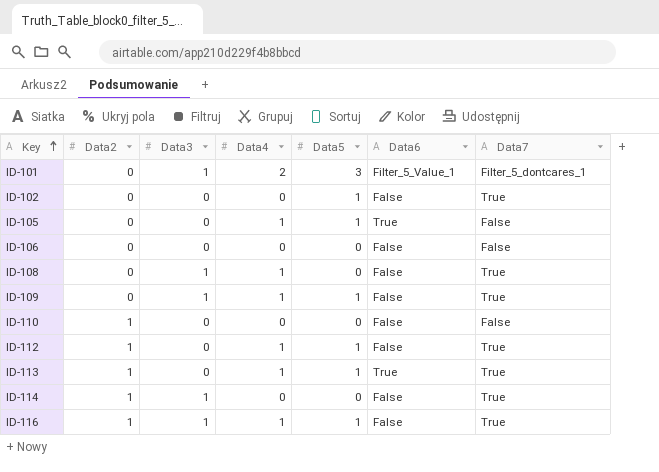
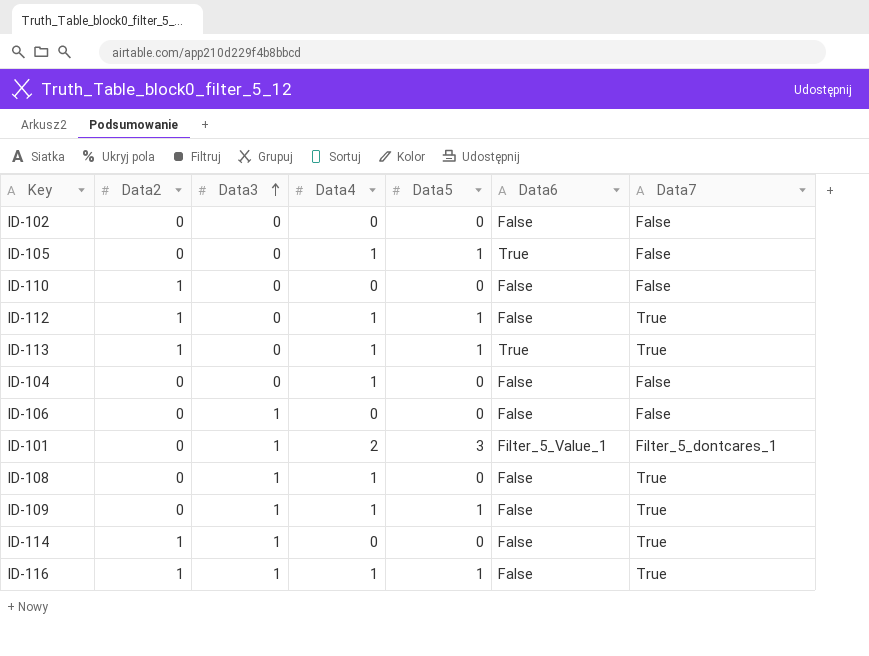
row order: Key ascending -> Data3 ascending
ID-102 | Data5: 1 -> 0
ID-102 | Data7: True -> False
row ID-104: none -> 0 | 0 | 1 | 0 | False | False
ID-106 | Data3: 0 -> 1

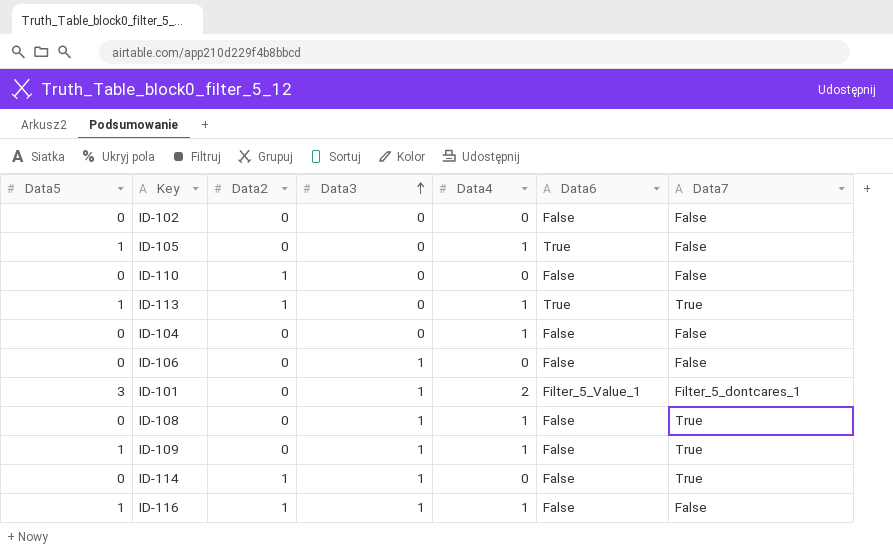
column Data5 | position: 5 -> 1
row ID-112: 1 | 0 | 1 | 1 | False | True -> none
ID-116 | Data7: True -> False

